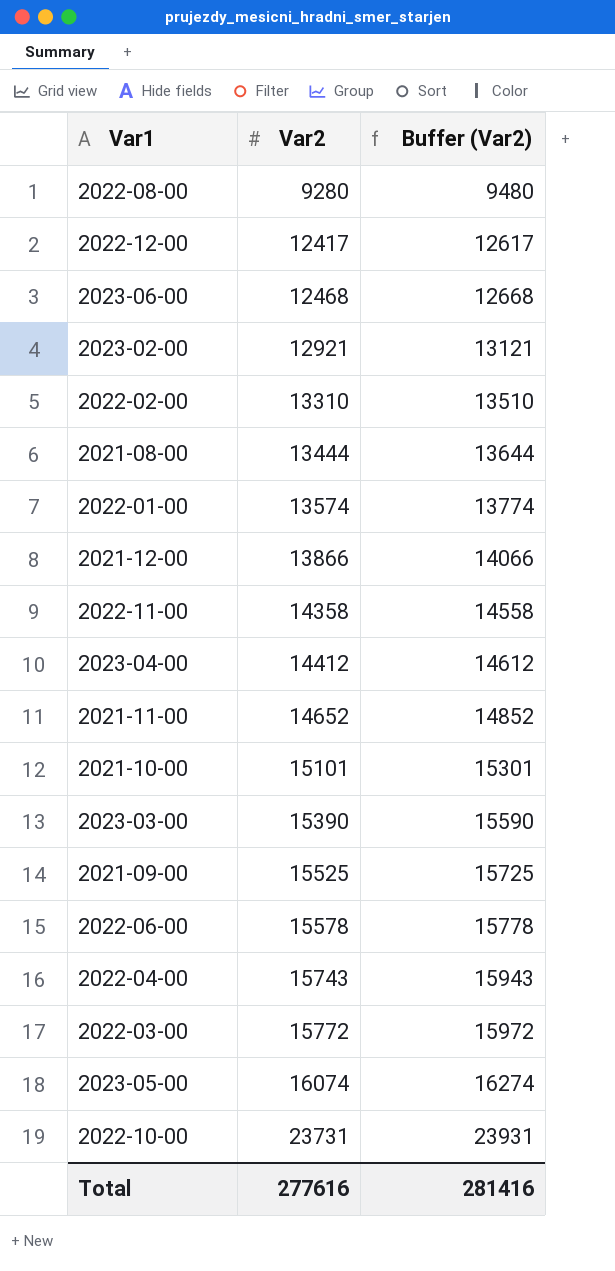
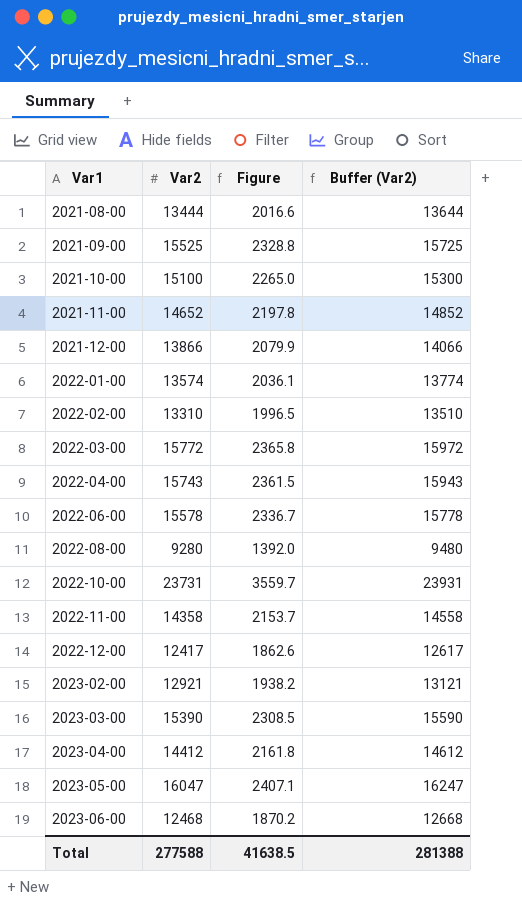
row order: Var2 ascending -> Var1 ascending
column Figure | formula: none -> [Var2] * 0.15
2021-10-00 | Var2: 15101 -> 15100
2021-10-00 | Buffer (Var2): 15301 -> 15300
2023-05-00 | Var2: 16074 -> 16047
2023-05-00 | Buffer (Var2): 16274 -> 16247
Total | Var2: 277616 -> 277588
Total | Buffer (Var2): 281416 -> 281388

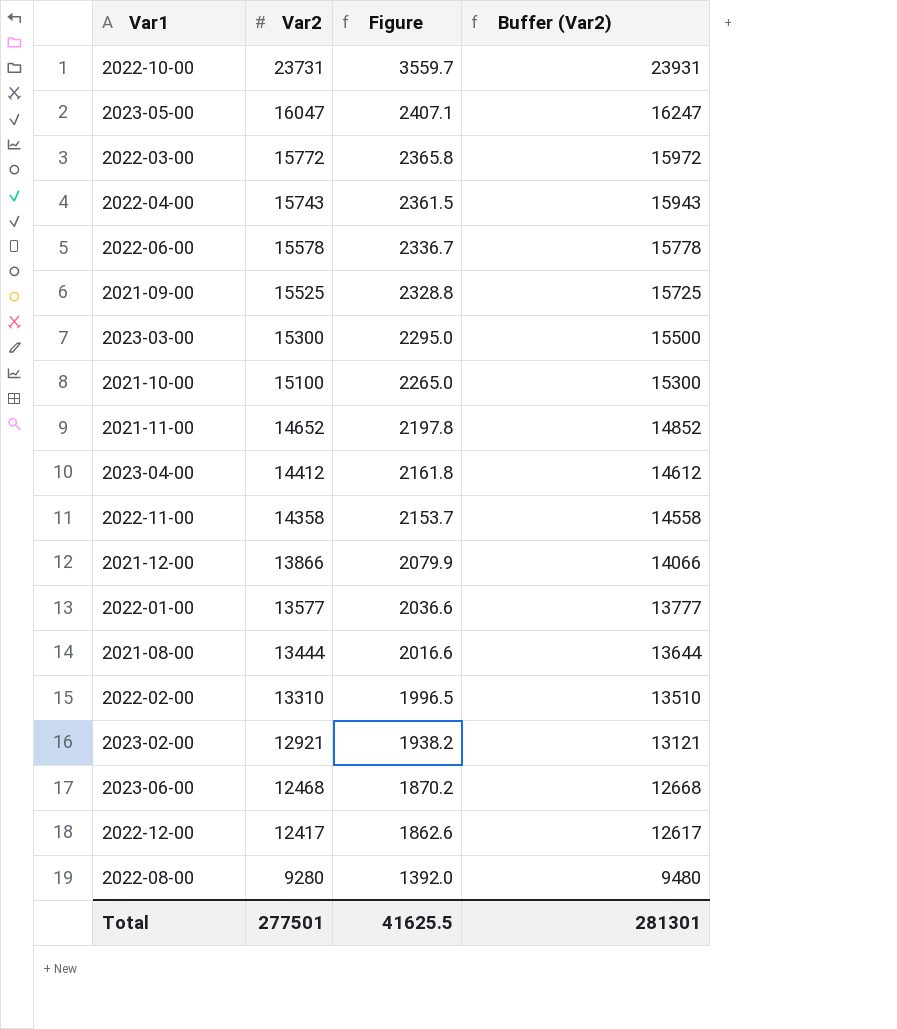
row order: Var1 ascending -> Var2 descending
2023-03-00 | Var2: 15390 -> 15300
2023-03-00 | Figure: 2308.5 -> 2295.0
2023-03-00 | Buffer (Var2): 15590 -> 15500
2022-01-00 | Var2: 13574 -> 13577
2022-01-00 | Figure: 2036.1 -> 2036.6
2022-01-00 | Buffer (Var2): 13774 -> 13777
Total | Var2: 277588 -> 277501
Total | Figure: 41638.5 -> 41625.5
Total | Buffer (Var2): 281388 -> 281301

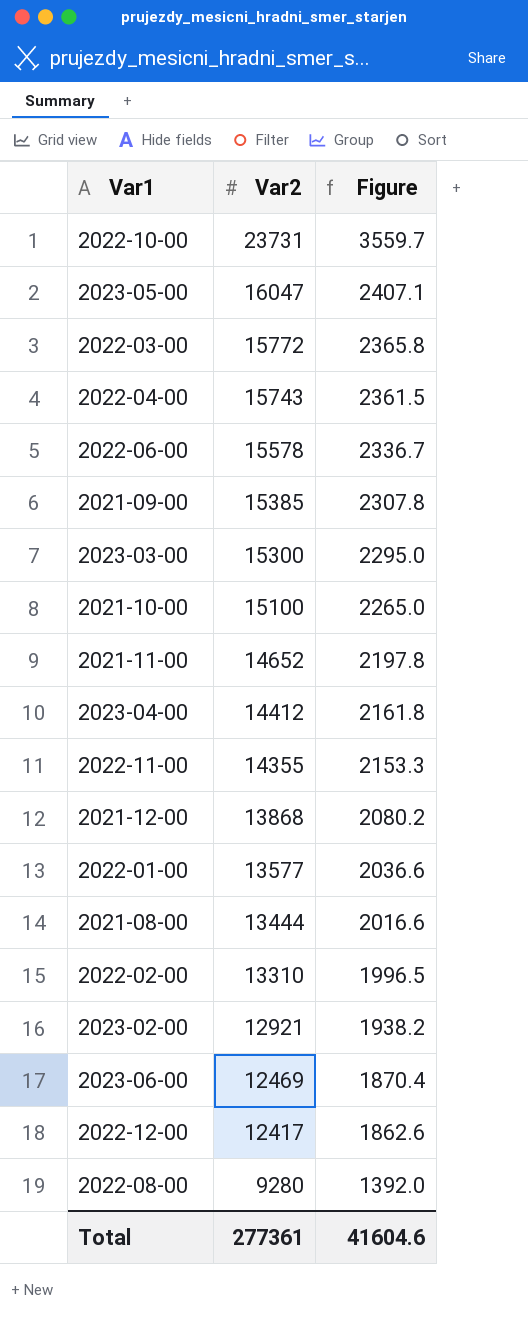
column Buffer (Var2) | formula: [Var2] + 200 -> none
2021-09-00 | Var2: 15525 -> 15385
2021-09-00 | Figure: 2328.8 -> 2307.8
2022-11-00 | Var2: 14358 -> 14355
2022-11-00 | Figure: 2153.7 -> 2153.3
2021-12-00 | Var2: 13866 -> 13868
2021-12-00 | Figure: 2079.9 -> 2080.2
2023-06-00 | Var2: 12468 -> 12469
2023-06-00 | Figure: 1870.2 -> 1870.4
Total | Var2: 277501 -> 277361
Total | Figure: 41625.5 -> 41604.6

